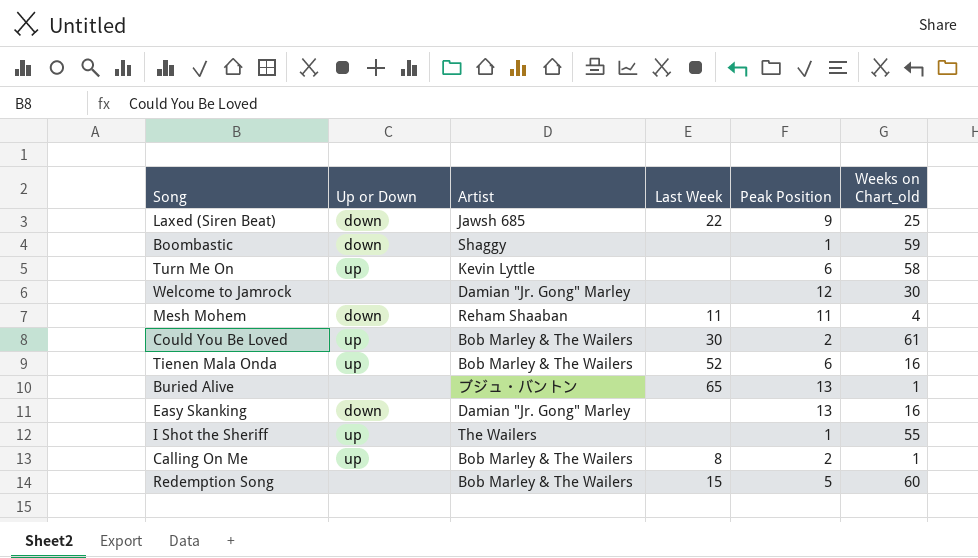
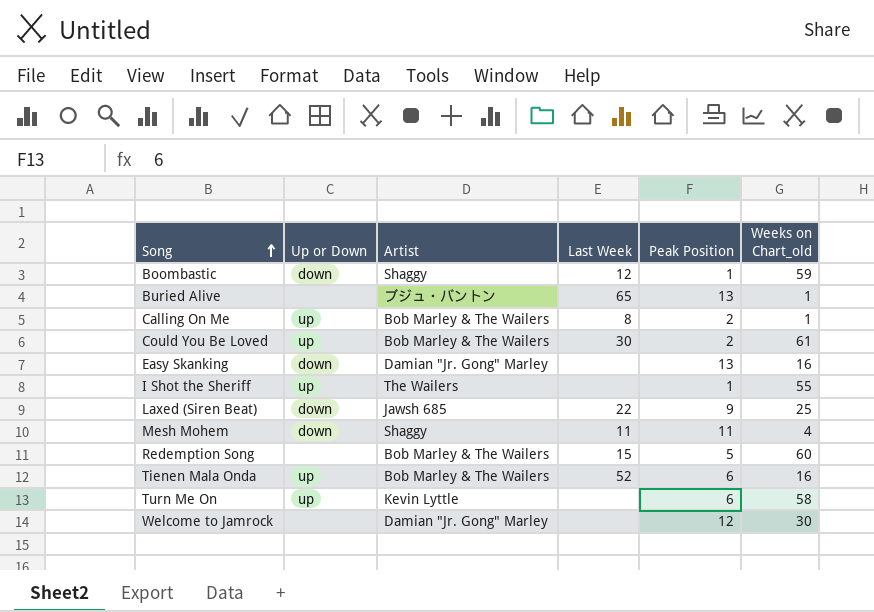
row order: none -> Song ascending
Boombastic | Last Week: none -> 12
Mesh Mohem | Artist: Reham Shaaban -> Shaggy

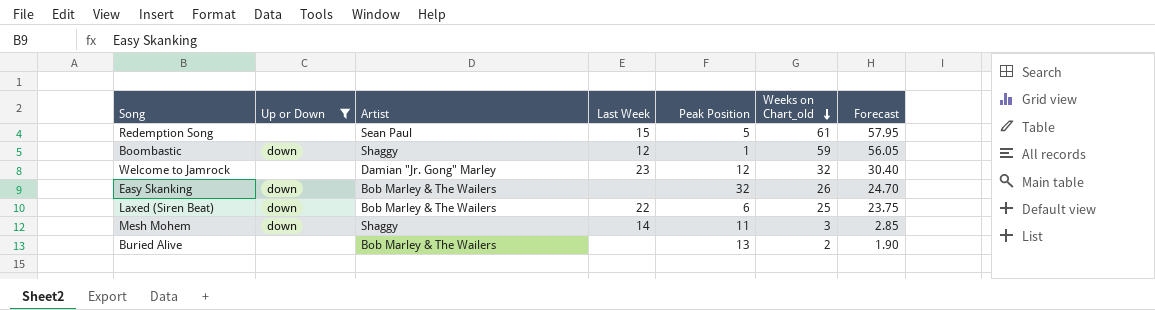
filter: none -> Up or Down != up
row order: Song ascending -> Weeks on Chart_old descending
column Forecast | formula: none -> [Weeks on Chart_old] * 0.95
Redemption Song | Artist: Bob Marley & The Wailers -> Sean Paul
Redemption Song | Weeks on Chart_old: 60 -> 61
Welcome to Jamrock | Last Week: none -> 23
Welcome to Jamrock | Weeks on Chart_old: 30 -> 32
Easy Skanking | Artist: Damian "Jr. Gong" Marley -> Bob Marley & The Wailers
Easy Skanking | Peak Position: 13 -> 32
Easy Skanking | Weeks on Chart_old: 16 -> 26
Laxed (Siren Beat) | Artist: Jawsh 685 -> Bob Marley & The Wailers
Laxed (Siren Beat) | Peak Position: 9 -> 6
Mesh Mohem | Last Week: 11 -> 14
Mesh Mohem | Weeks on Chart_old: 4 -> 3
Buried Alive | Artist: ブジュ・バントン -> Bob Marley & The Wailers
Buried Alive | Last Week: 65 -> none
Buried Alive | Weeks on Chart_old: 1 -> 2

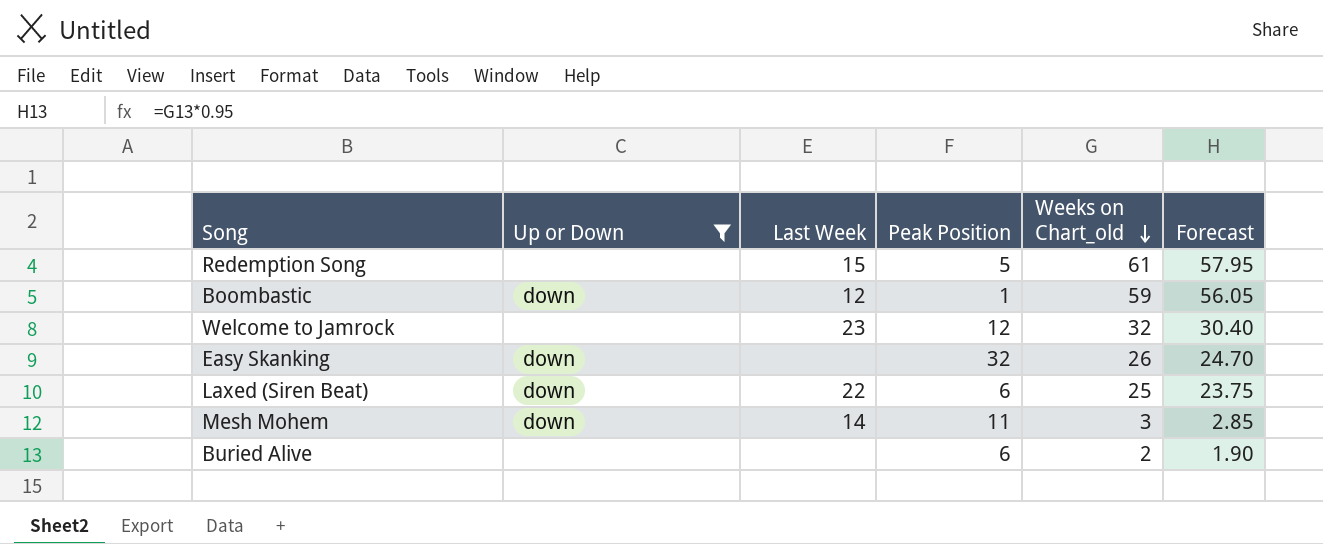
column Artist | position: 3 -> none
Buried Alive | Peak Position: 13 -> 6

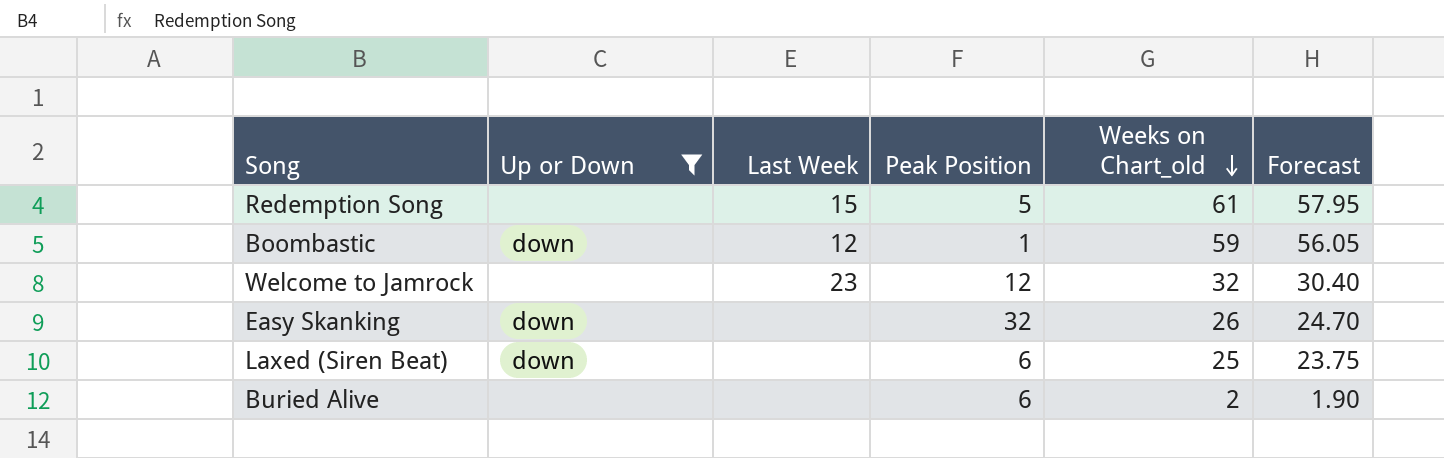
row Mesh Mohem: down | 14 | 11 | 3 | 2.85 -> none
Laxed (Siren Beat) | Last Week: 22 -> none

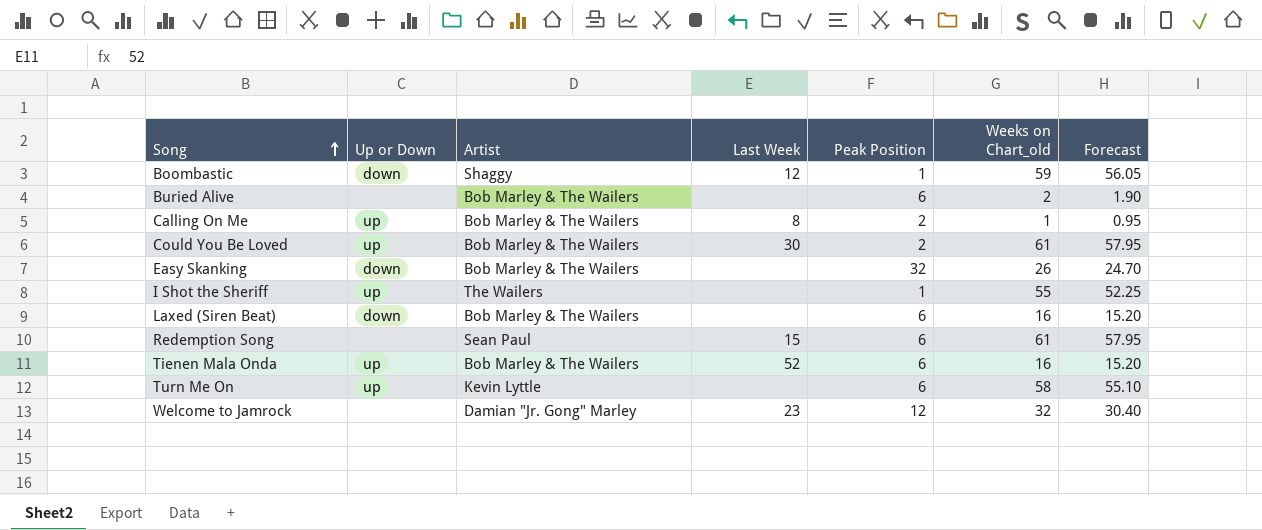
filter: Up or Down != up -> none
row order: Weeks on Chart_old descending -> Song ascending
column Artist | position: none -> 3
Laxed (Siren Beat) | Weeks on Chart_old: 25 -> 16
Laxed (Siren Beat) | Forecast: 23.75 -> 15.20
Redemption Song | Peak Position: 5 -> 6

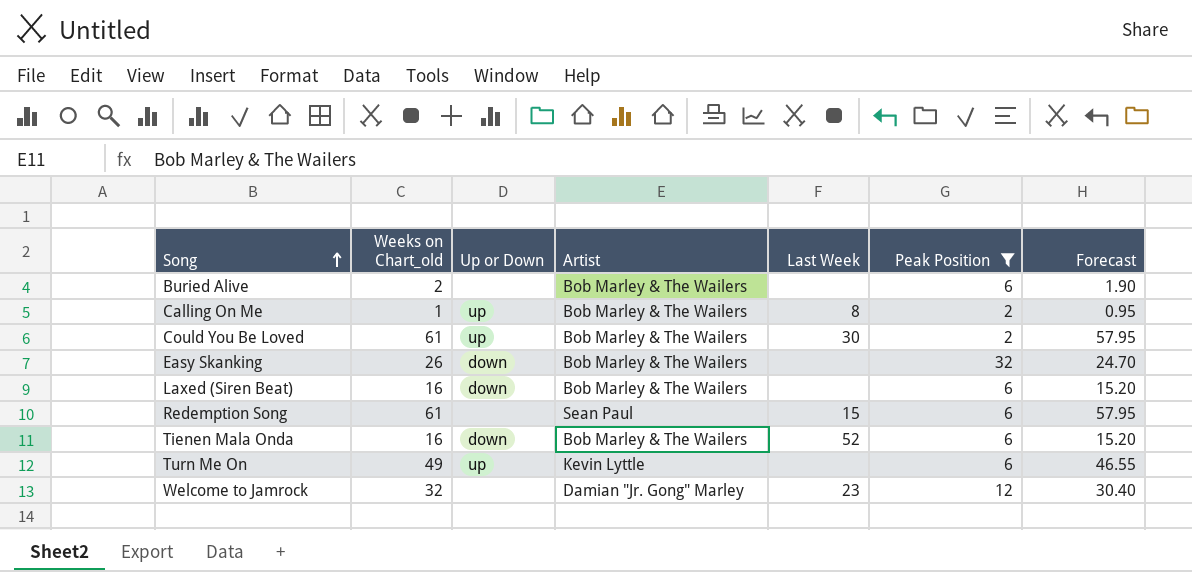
filter: none -> Peak Position != 1
column Weeks on Chart_old | position: 6 -> 2
Tienen Mala Onda | Up or Down: up -> down
Turn Me On | Weeks on Chart_old: 58 -> 49
Turn Me On | Forecast: 55.10 -> 46.55

